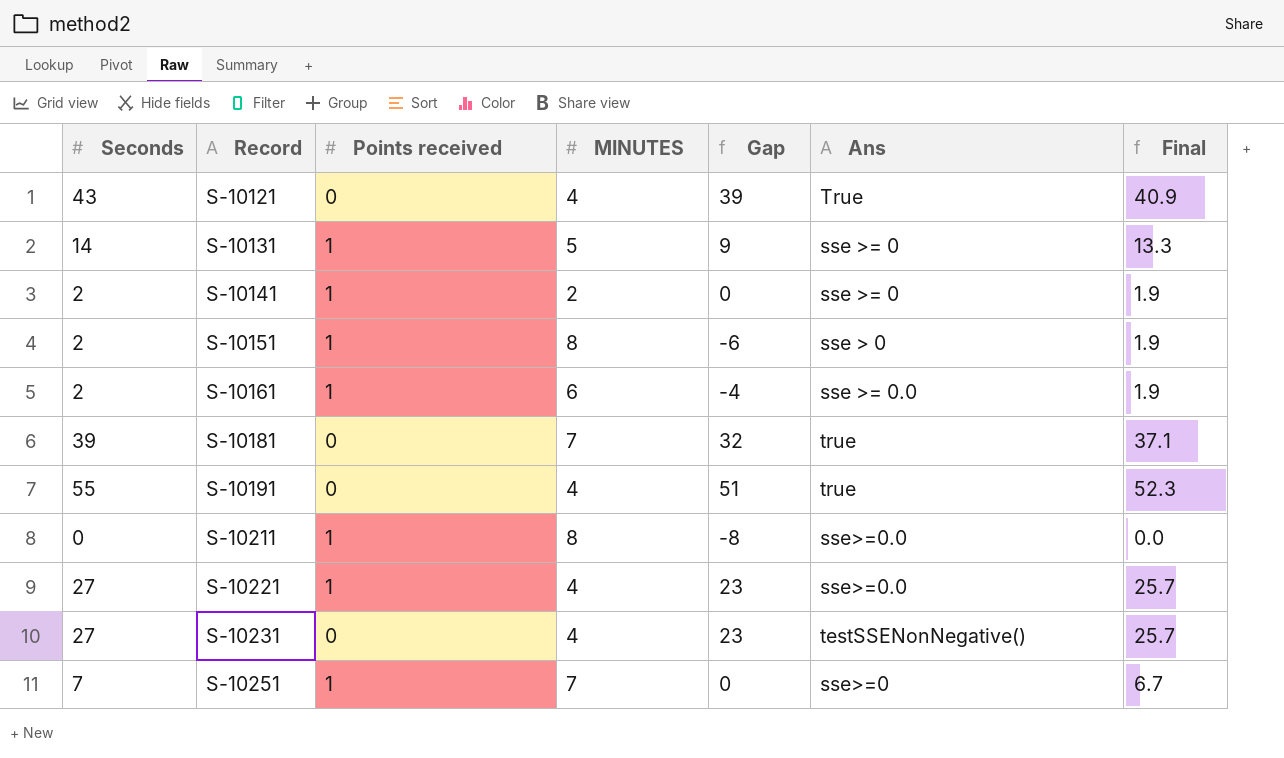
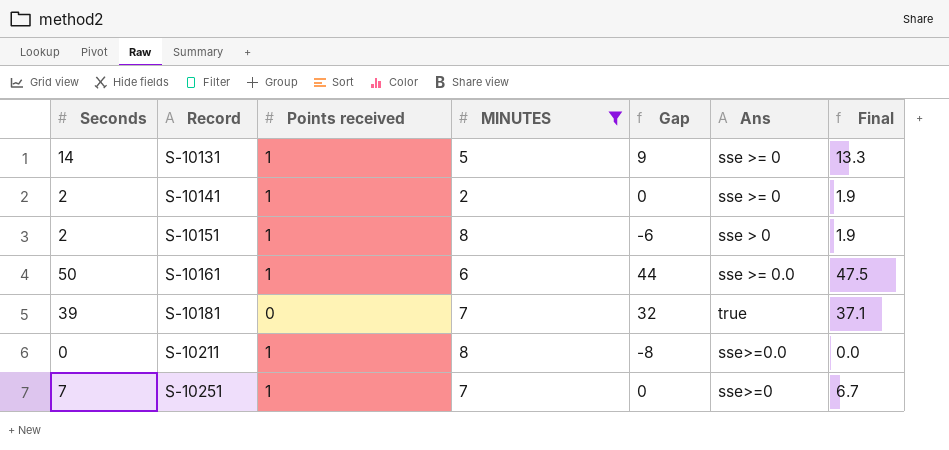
filter: none -> MINUTES != 4
S-10161 | Seconds: 2 -> 50
S-10161 | Gap: -4 -> 44
S-10161 | Final: 1.9 -> 47.5

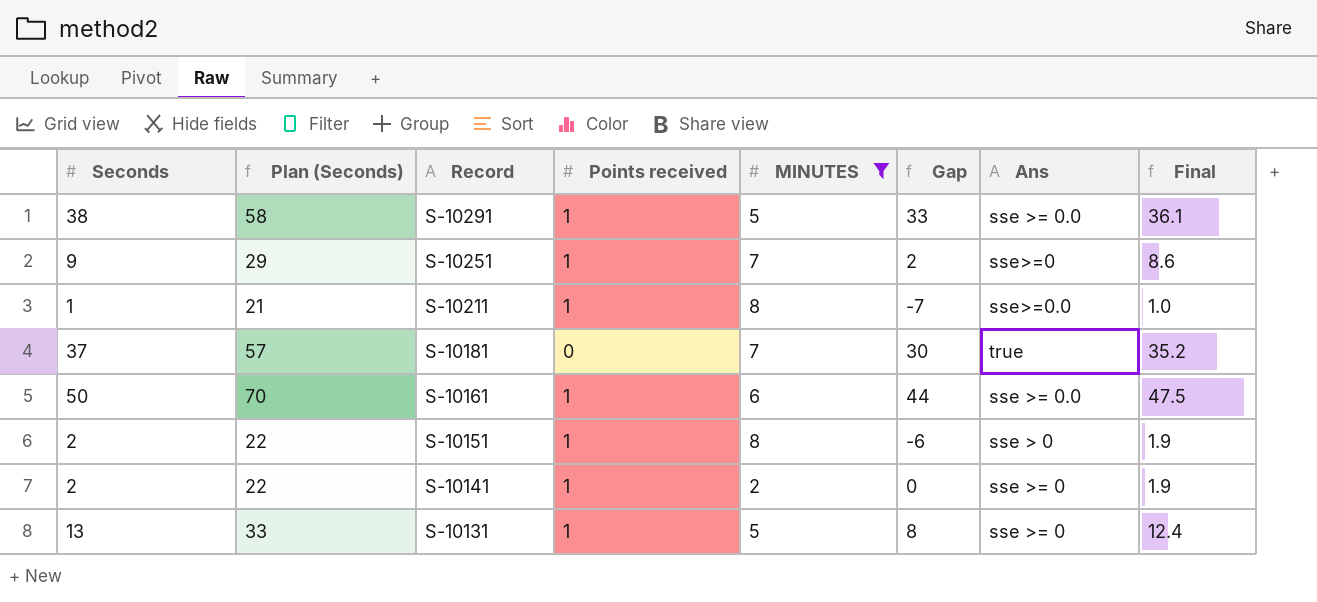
row order: Record ascending -> Record descending
column Plan (Seconds) | formula: none -> [Seconds] + 20
row S-10291: none -> 38 | 58 | 1 | 5 | 33 | sse >= 0.0 | 36.1
S-10251 | Seconds: 7 -> 9
S-10251 | Gap: 0 -> 2
S-10251 | Final: 6.7 -> 8.6
S-10211 | Seconds: 0 -> 1
S-10211 | Gap: -8 -> -7
S-10211 | Final: 0.0 -> 1.0
S-10181 | Seconds: 39 -> 37
S-10181 | Gap: 32 -> 30
S-10181 | Final: 37.1 -> 35.2
S-10131 | Seconds: 14 -> 13
S-10131 | Gap: 9 -> 8
S-10131 | Final: 13.3 -> 12.4

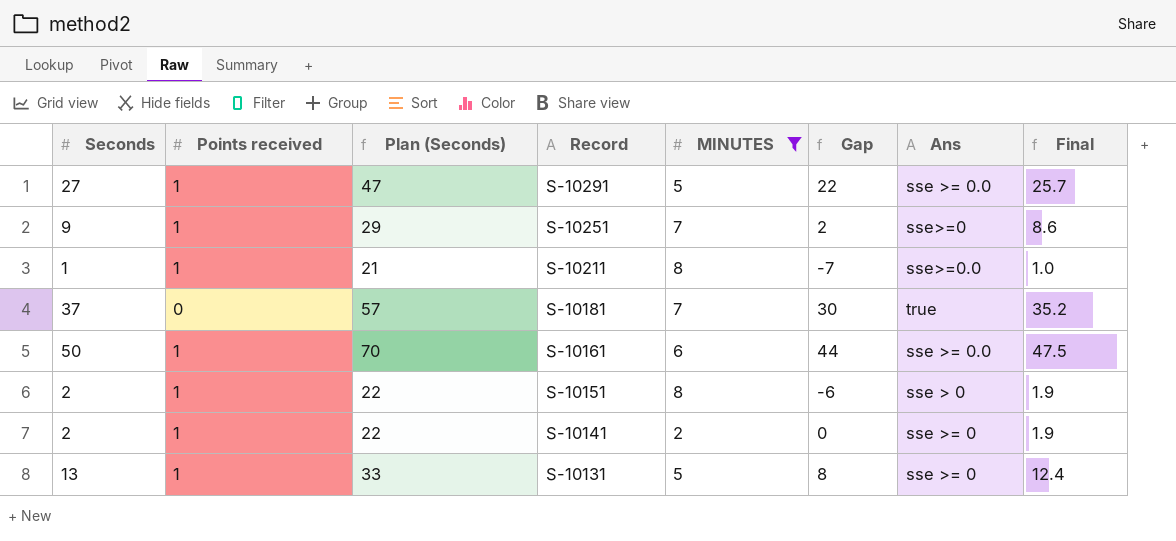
column Points received | position: 4 -> 2
S-10291 | Seconds: 38 -> 27
S-10291 | Plan (Seconds): 58 -> 47
S-10291 | Gap: 33 -> 22
S-10291 | Final: 36.1 -> 25.7

